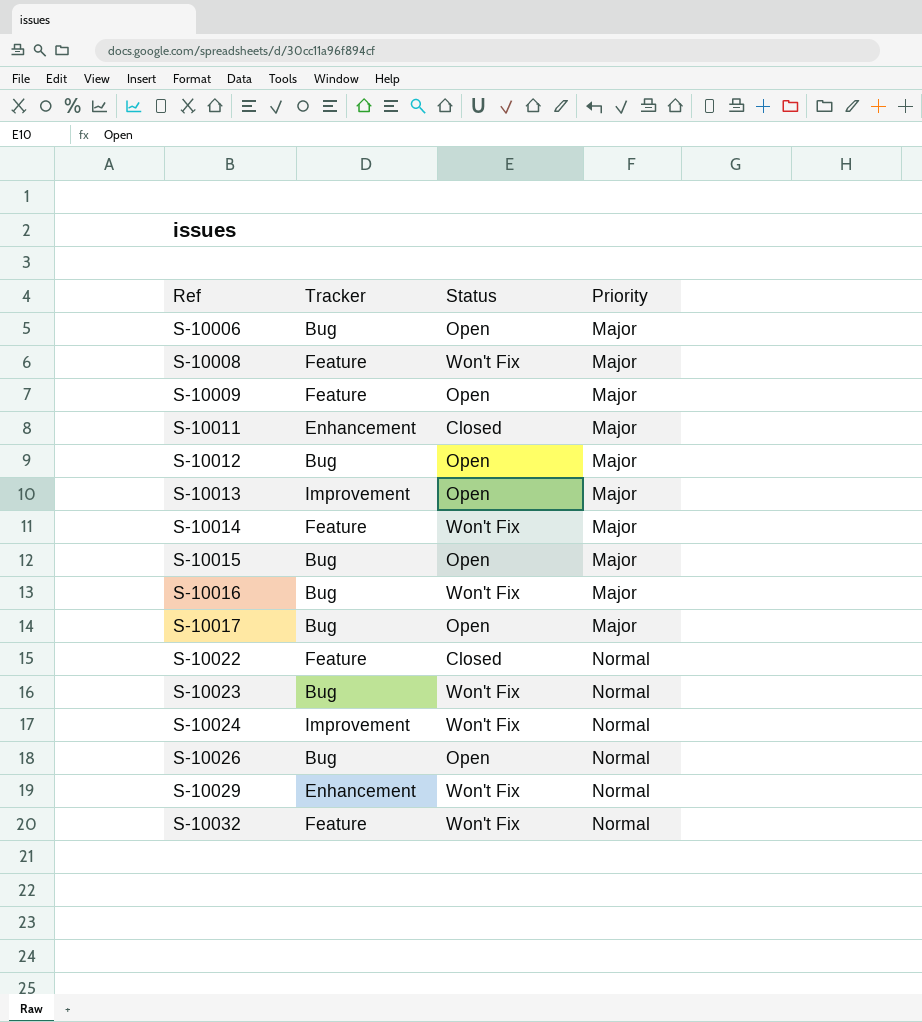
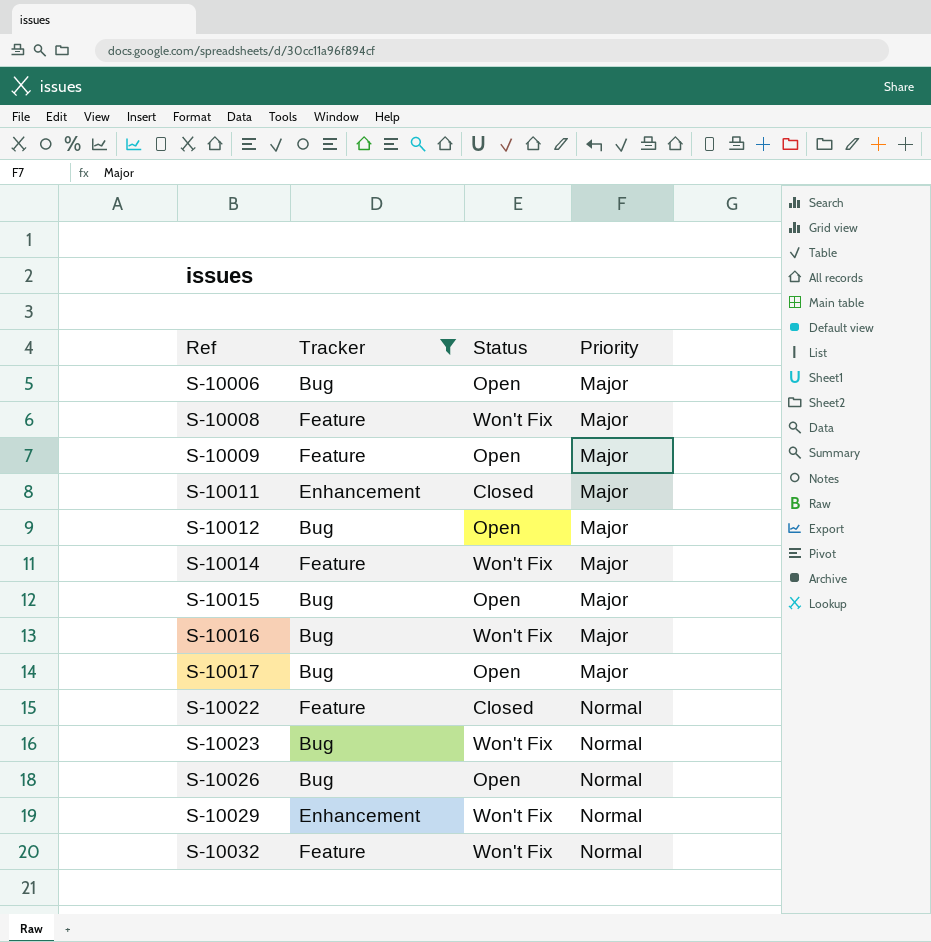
filter: none -> Tracker != Improvement

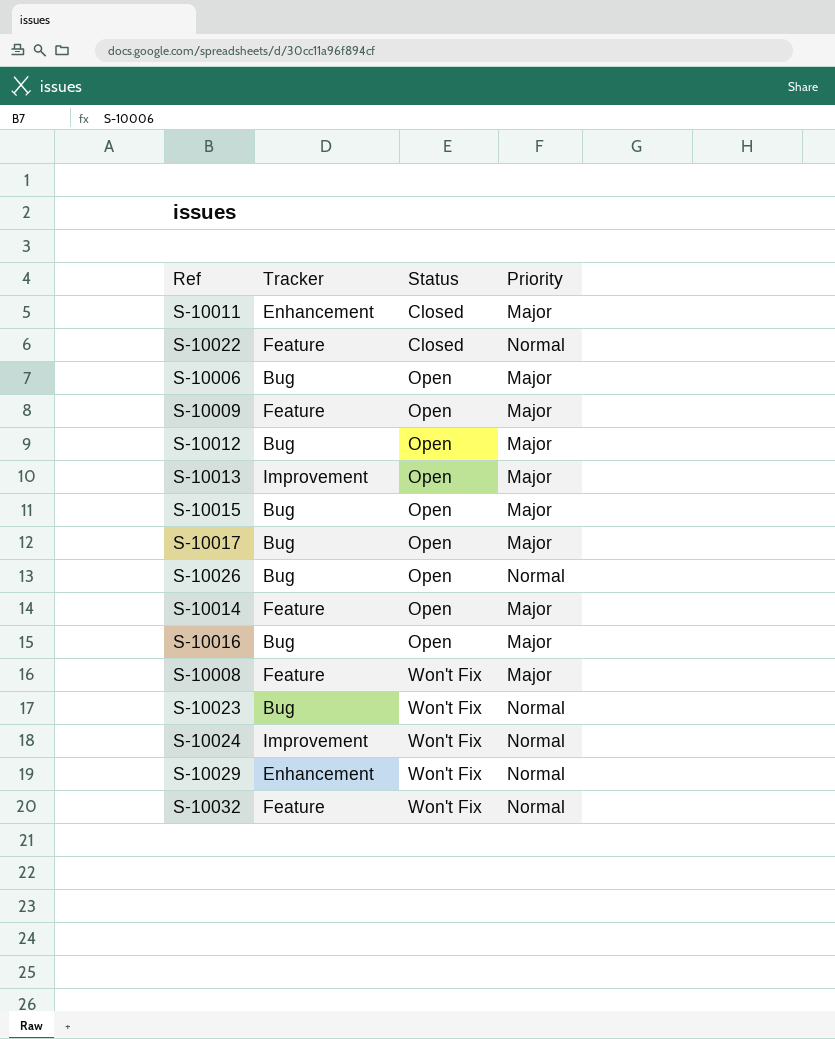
filter: Tracker != Improvement -> none
row order: Ref ascending -> Status ascending
S-10014 | Status: Won't Fix -> Open
S-10016 | Status: Won't Fix -> Open

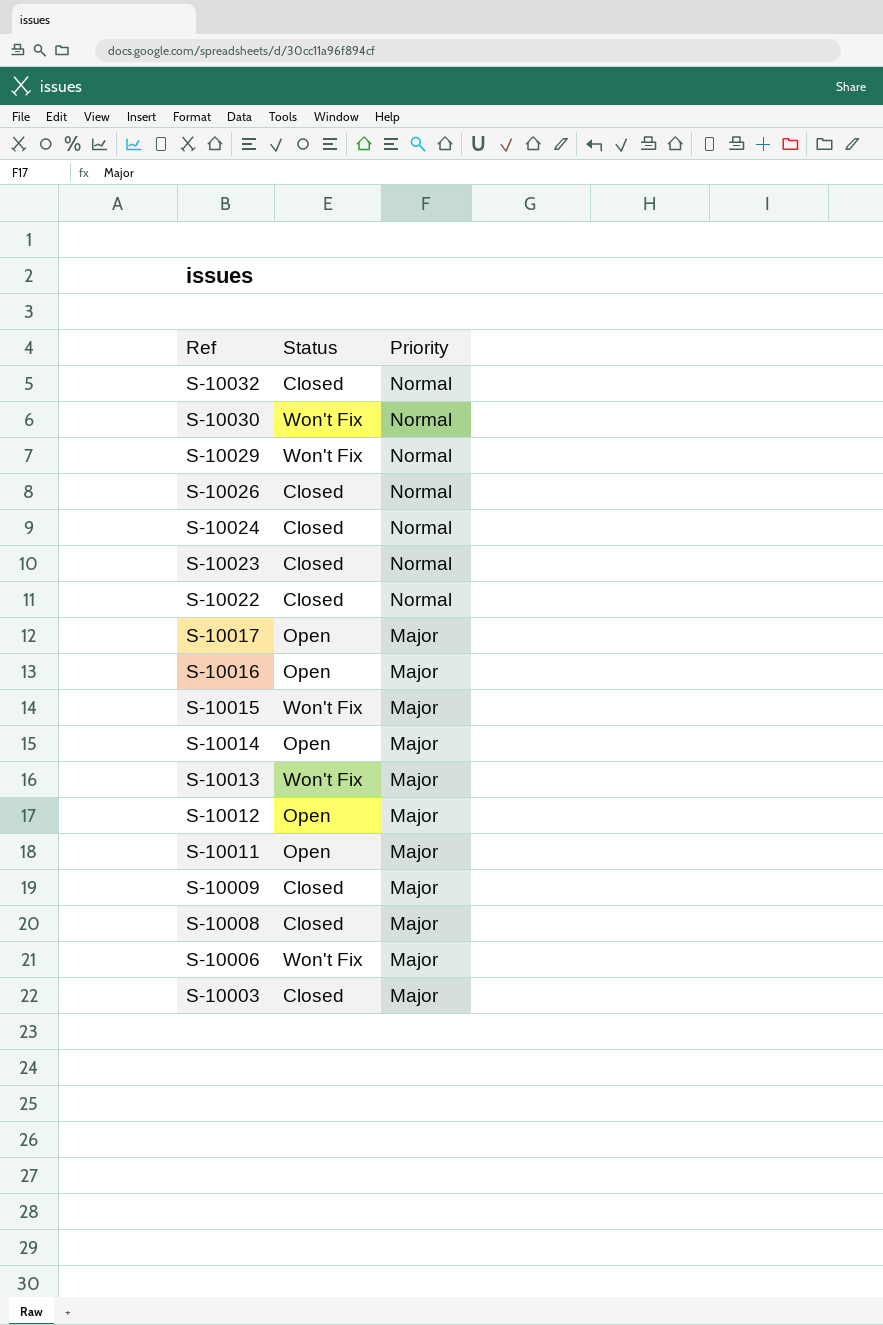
row order: Status ascending -> Ref descending
column Tracker | position: 2 -> none
S-10032 | Status: Won't Fix -> Closed
row S-10030: none -> Won't Fix | Normal
S-10026 | Status: Open -> Closed
S-10024 | Status: Won't Fix -> Closed
S-10023 | Status: Won't Fix -> Closed
S-10015 | Status: Open -> Won't Fix
S-10013 | Status: Open -> Won't Fix
S-10011 | Status: Closed -> Open
S-10009 | Status: Open -> Closed
S-10008 | Status: Won't Fix -> Closed
S-10006 | Status: Open -> Won't Fix
row S-10003: none -> Closed | Major

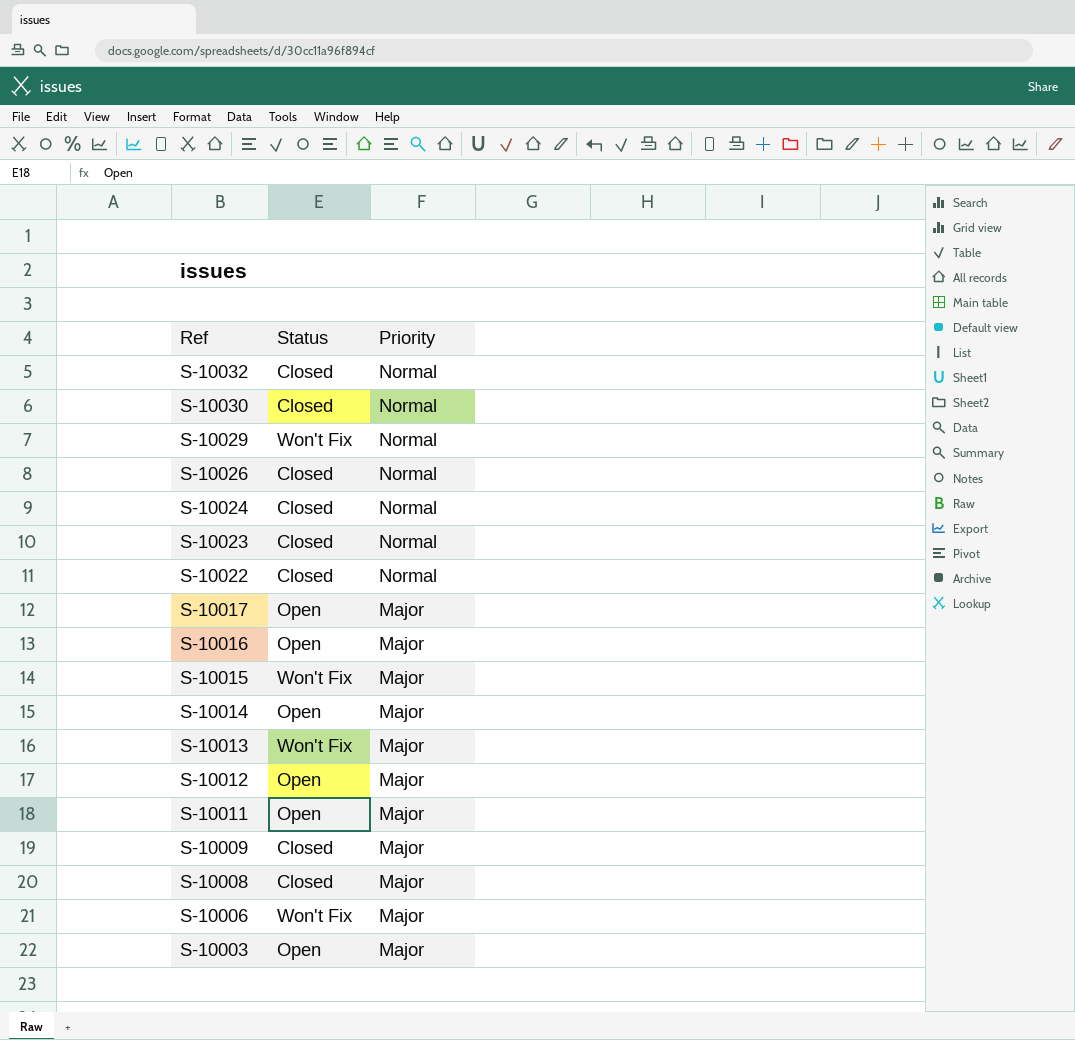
S-10030 | Status: Won't Fix -> Closed
S-10003 | Status: Closed -> Open

